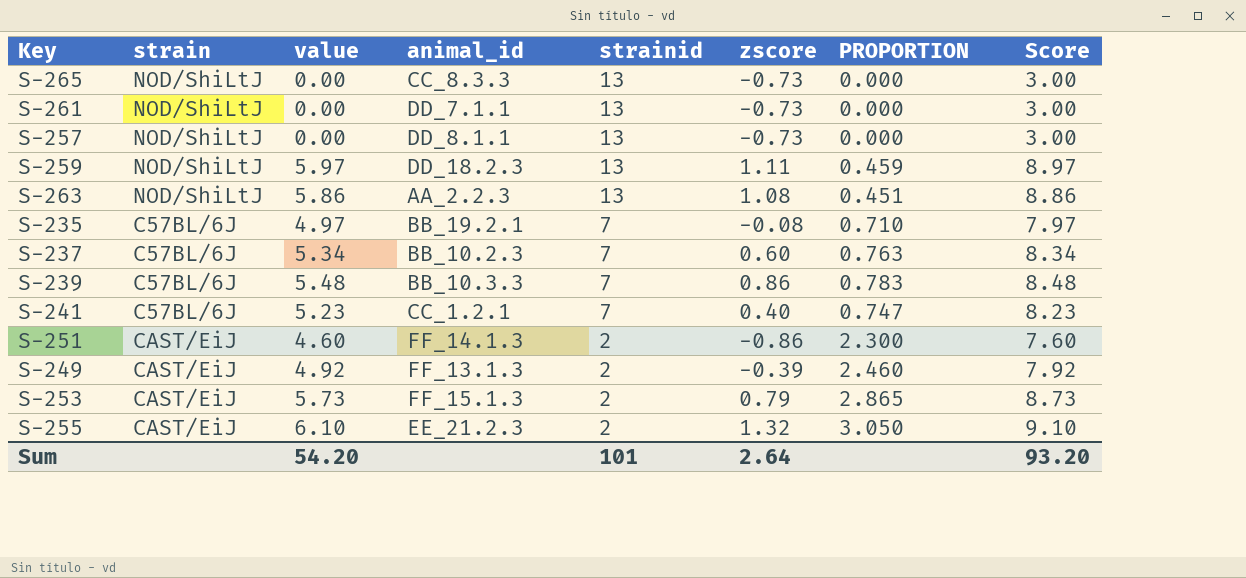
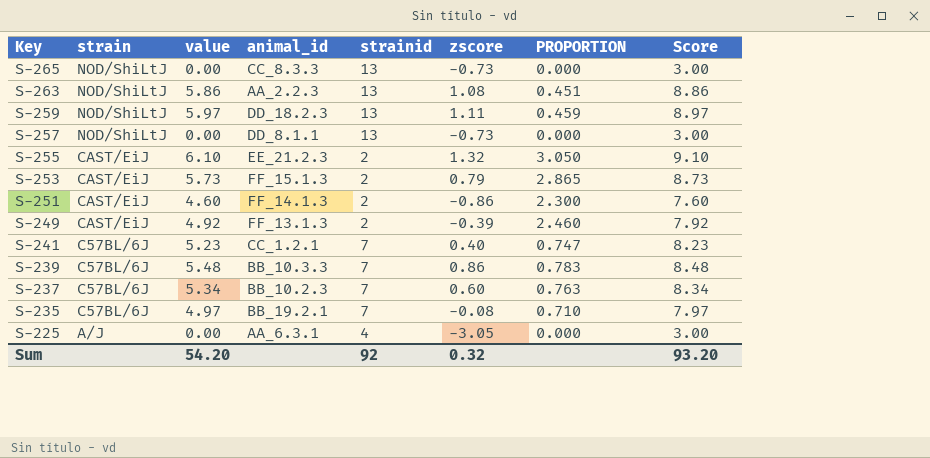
row order: strainid descending -> Key descending
row S-261: NOD/ShiLtJ | 0.00 | DD_7.1.1 | 13 | -0.73 | 0.000 | 3.00 -> none
row S-225: none -> A/J | 0.00 | AA_6.3.1 | 4 | -3.05 | 0.000 | 3.00
Sum | strainid: 101 -> 92
Sum | zscore: 2.64 -> 0.32

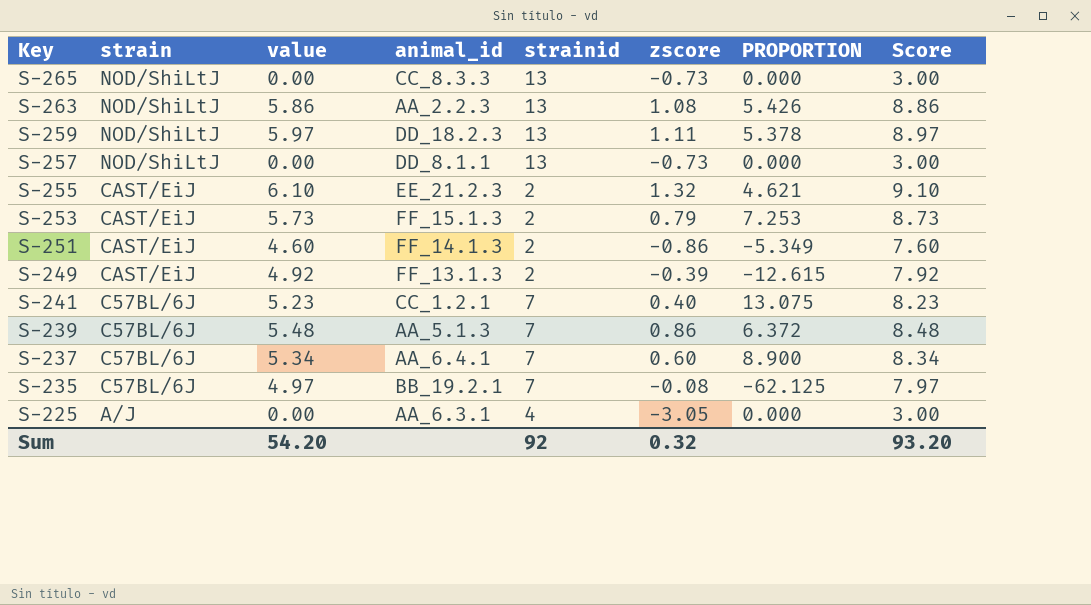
column PROPORTION | formula: [value] / [strainid] -> [value] / [zscore]
S-239 | animal_id: BB_10.3.3 -> AA_5.1.3
S-237 | animal_id: BB_10.2.3 -> AA_6.4.1

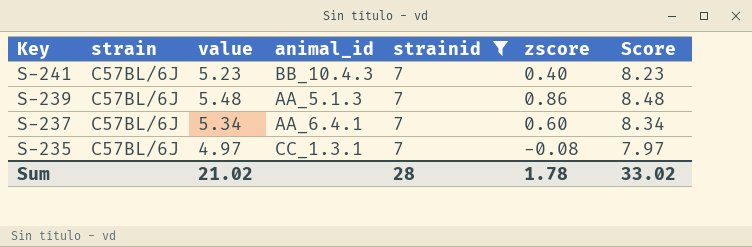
filter: none -> strainid = 7
column PROPORTION | formula: [value] / [zscore] -> none
S-241 | animal_id: CC_1.2.1 -> BB_10.4.3
S-235 | animal_id: BB_19.2.1 -> CC_1.3.1
Sum | value: 54.20 -> 21.02
Sum | strainid: 92 -> 28
Sum | zscore: 0.32 -> 1.78
Sum | Score: 93.20 -> 33.02

